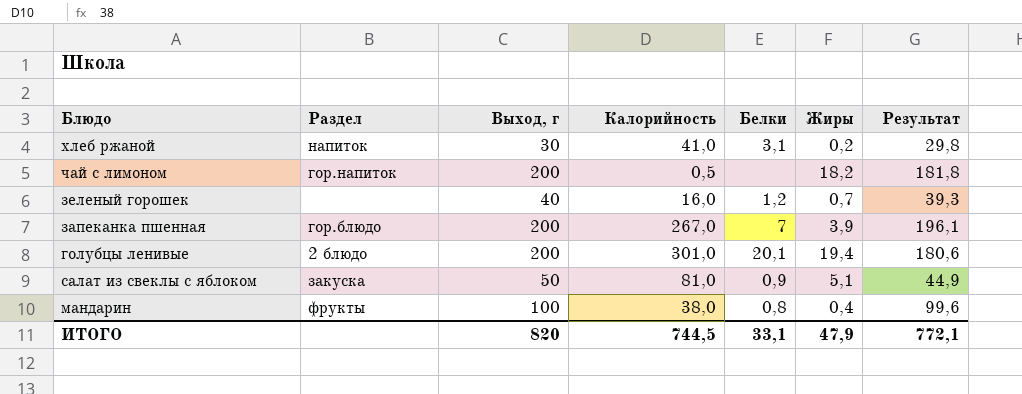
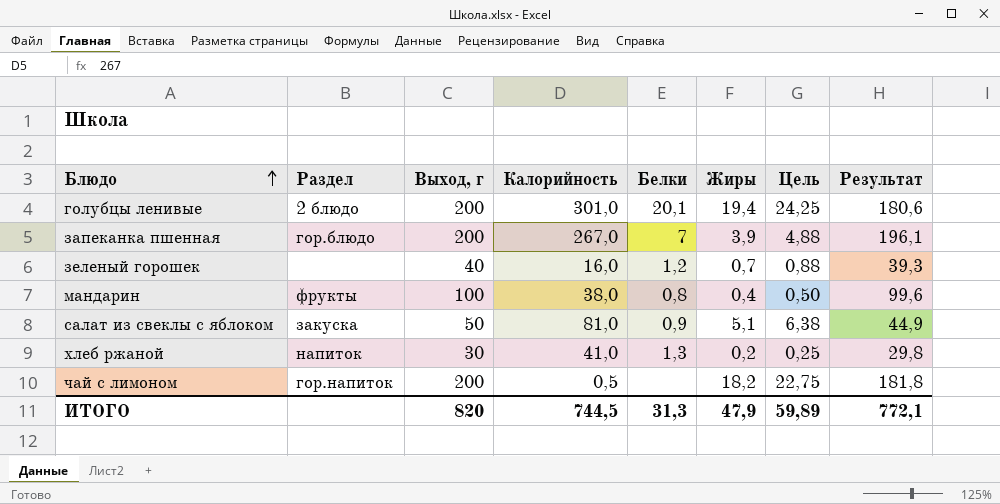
row order: none -> Блюдо ascending
column Цель | formula: none -> [Жиры] * 1,25
хлеб ржаной | Белки: 3,1 -> 1,3
ИТОГО | Белки: 33,1 -> 31,3

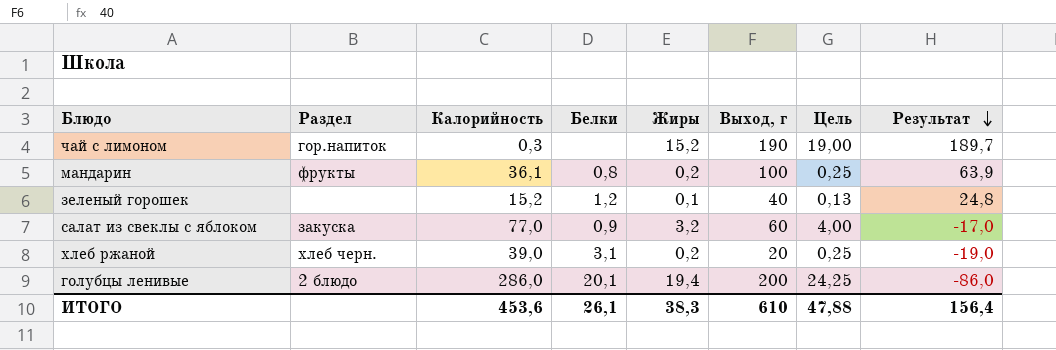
row order: Блюдо ascending -> Результат descending
column Выход, г | position: 3 -> 6
column Результат | formula: [Выход, г] - [Жиры] -> [Выход, г] - [Калорийность]
row запеканка пшенная: гор.блюдо | 200 | 267,0 | 7 | 3,9 | 4,88 | 196,1 -> none
чай с лимоном | Калорийность: 0,5 -> 0,3
чай с лимоном | Жиры: 18,2 -> 15,2
чай с лимоном | Выход, г: 200 -> 190
чай с лимоном | Цель: 22,75 -> 19,00
мандарин | Калорийность: 38,0 -> 36,1
мандарин | Жиры: 0,4 -> 0,2
мандарин | Цель: 0,50 -> 0,25
зеленый горошек | Калорийность: 16,0 -> 15,2
зеленый горошек | Жиры: 0,7 -> 0,1
зеленый горошек | Цель: 0,88 -> 0,13
салат из свеклы с яблоком | Калорийность: 81,0 -> 77,0
салат из свеклы с яблоком | Жиры: 5,1 -> 3,2
салат из свеклы с яблоком | Выход, г: 50 -> 60
салат из свеклы с яблоком | Цель: 6,38 -> 4,00
хлеб ржаной | Раздел: напиток -> хлеб черн.
хлеб ржаной | Калорийность: 41,0 -> 39,0
хлеб ржаной | Белки: 1,3 -> 3,1
хлеб ржаной | Выход, г: 30 -> 20
голубцы ленивые | Калорийность: 301,0 -> 286,0
ИТОГО | Калорийность: 744,5 -> 453,6
ИТОГО | Белки: 31,3 -> 26,1
ИТОГО | Жиры: 47,9 -> 38,3
ИТОГО | Выход, г: 820 -> 610
ИТОГО | Цель: 59,89 -> 47,88
ИТОГО | Результат: 772,1 -> 156,4

